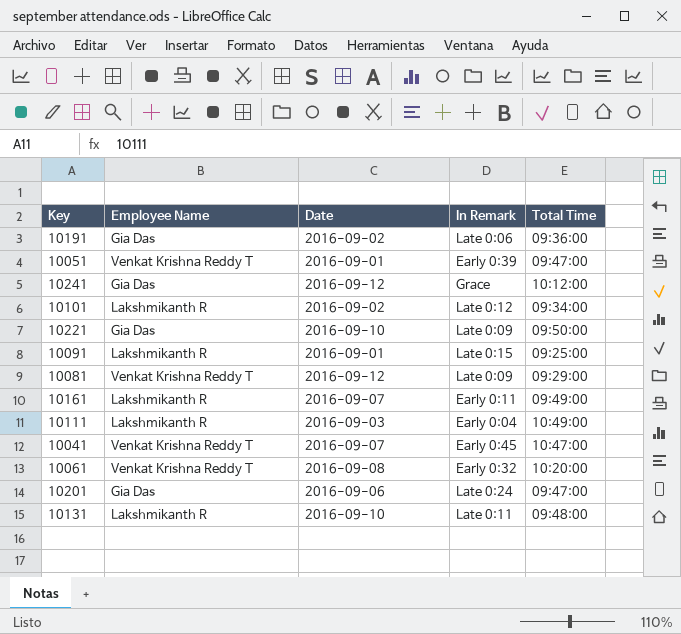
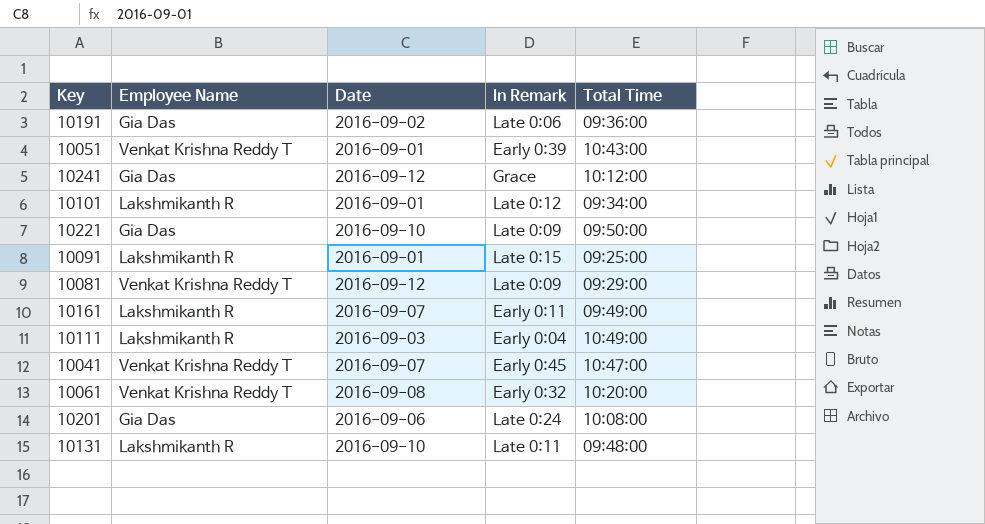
10051 | Total Time: 09:47:00 -> 10:43:00
10101 | Date: 2016-09-02 -> 2016-09-01
10201 | Total Time: 09:47:00 -> 10:08:00

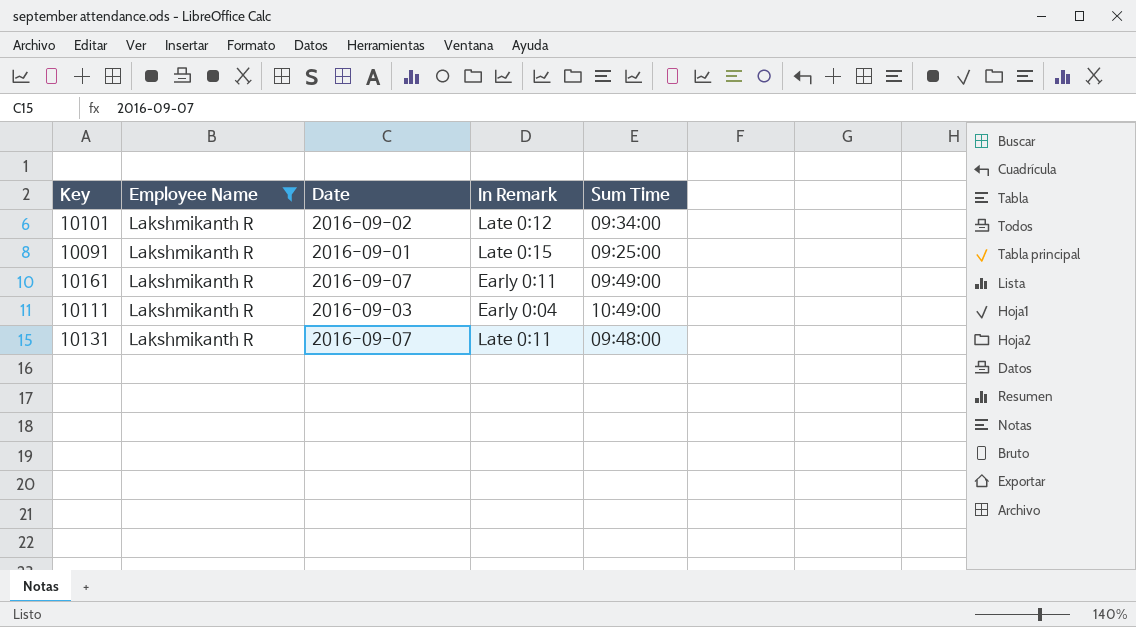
filter: none -> Employee Name = Lakshmikanth R
column name: Total Time -> Sum Time
10101 | Date: 2016-09-01 -> 2016-09-02
10131 | Date: 2016-09-10 -> 2016-09-07

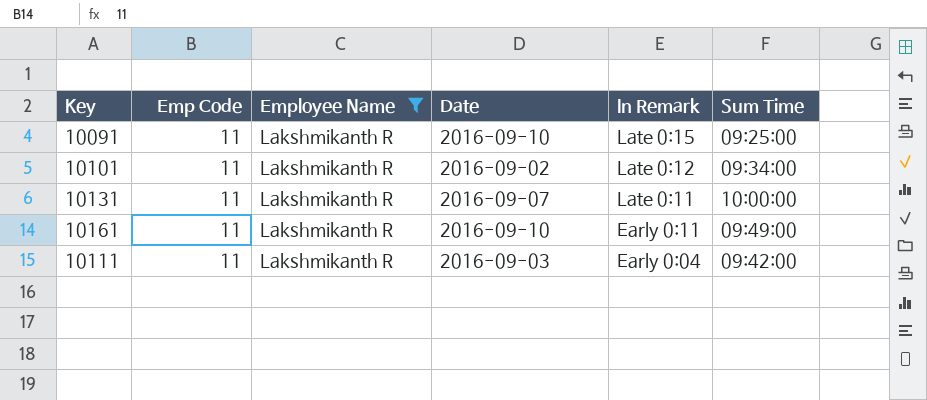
row order: none -> In Remark descending
column Emp Code | position: none -> 2
10091 | Date: 2016-09-01 -> 2016-09-10
10131 | Sum Time: 09:48:00 -> 10:00:00
10161 | Date: 2016-09-07 -> 2016-09-10
10111 | Sum Time: 10:49:00 -> 09:42:00

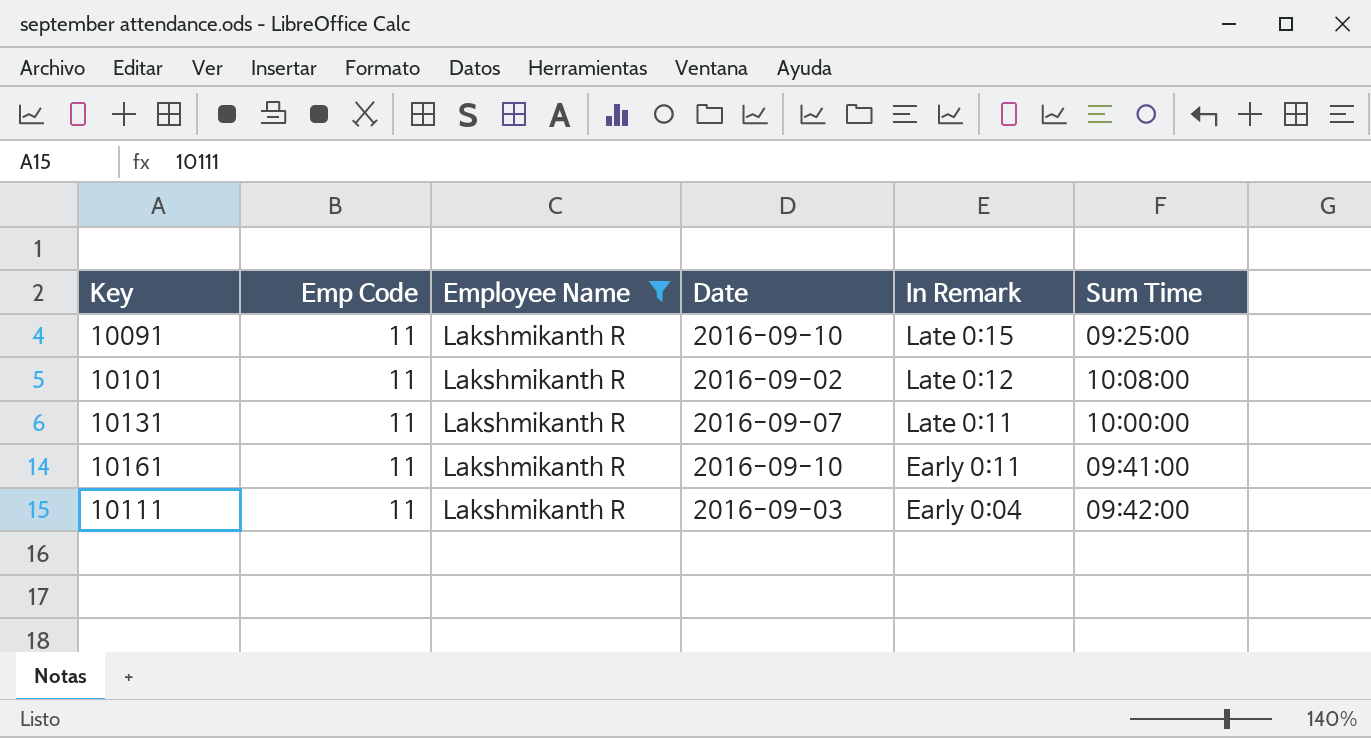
10101 | Sum Time: 09:34:00 -> 10:08:00
10161 | Sum Time: 09:49:00 -> 09:41:00

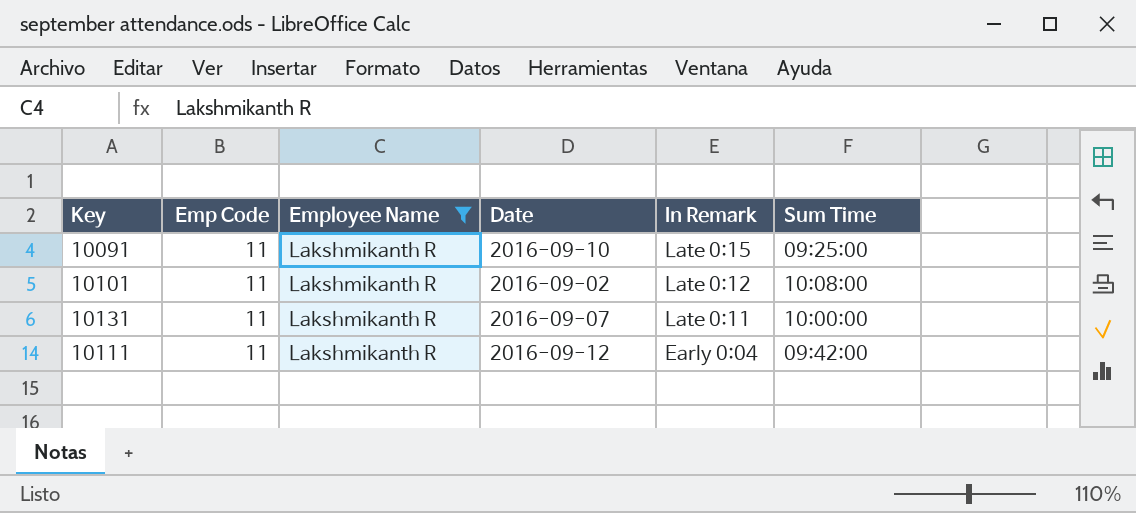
row 10161: 11 | Lakshmikanth R | 2016-09-10 | Early 0:11 | 09:41:00 -> none
10111 | Date: 2016-09-03 -> 2016-09-12

